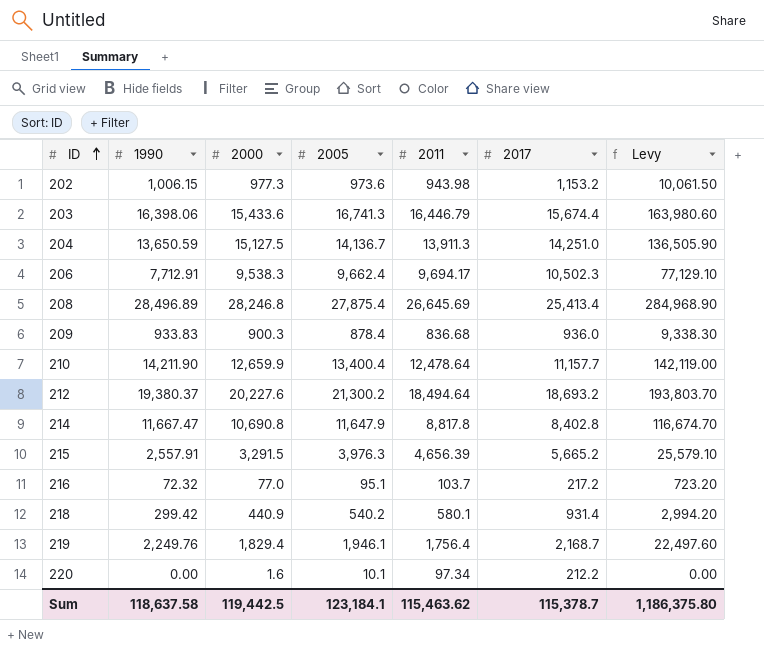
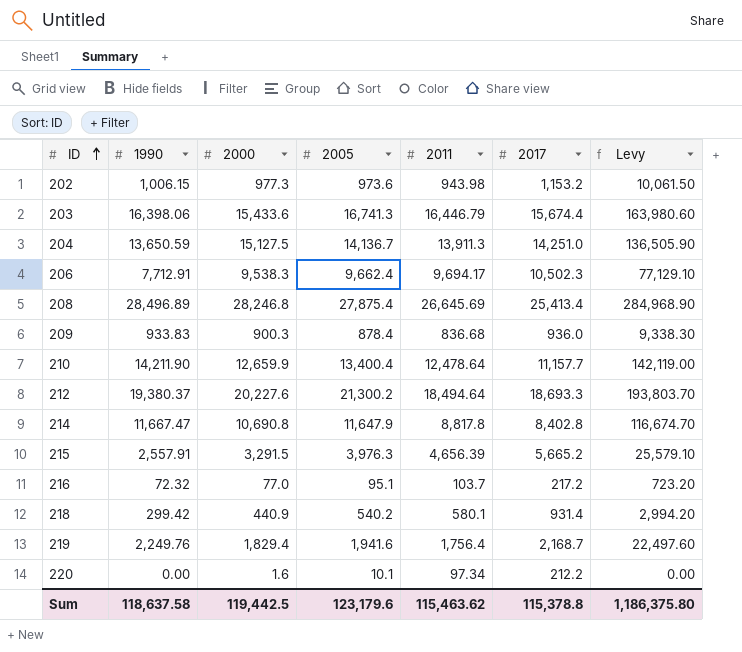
212 | 2017: 18,693.2 -> 18,693.3
219 | 2005: 1,946.1 -> 1,941.6
Sum | 2005: 123,184.1 -> 123,179.6
Sum | 2017: 115,378.7 -> 115,378.8

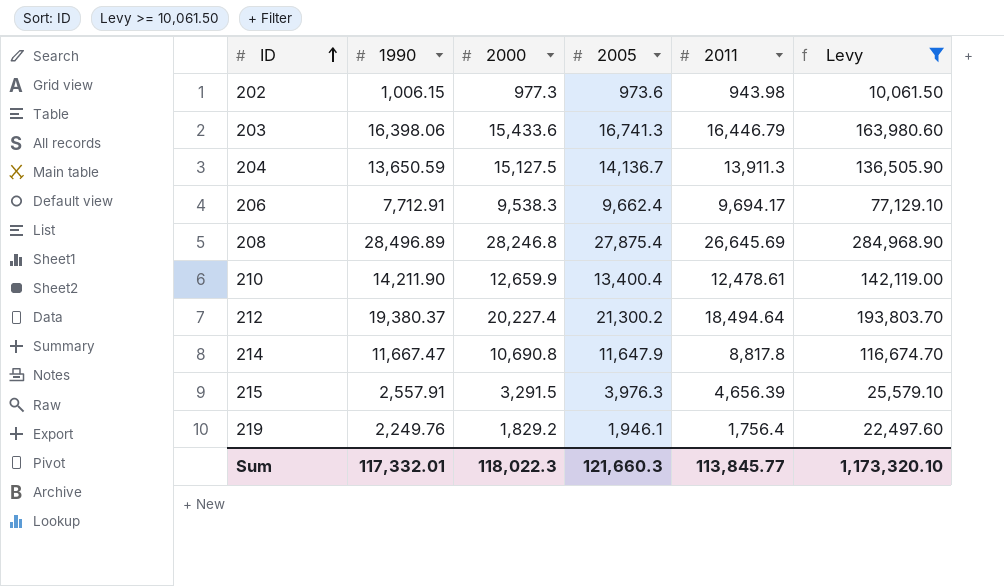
filter: none -> Levy >= 10,061.50
column 2017 | position: 6 -> none
210 | 2011: 12,478.64 -> 12,478.61
212 | 2000: 20,227.6 -> 20,227.4
219 | 2000: 1,829.4 -> 1,829.2
219 | 2005: 1,941.6 -> 1,946.1
Sum | 1990: 118,637.58 -> 117,332.01
Sum | 2000: 119,442.5 -> 118,022.3
Sum | 2005: 123,179.6 -> 121,660.3
Sum | 2011: 115,463.62 -> 113,845.77
Sum | Levy: 1,186,375.80 -> 1,173,320.10

